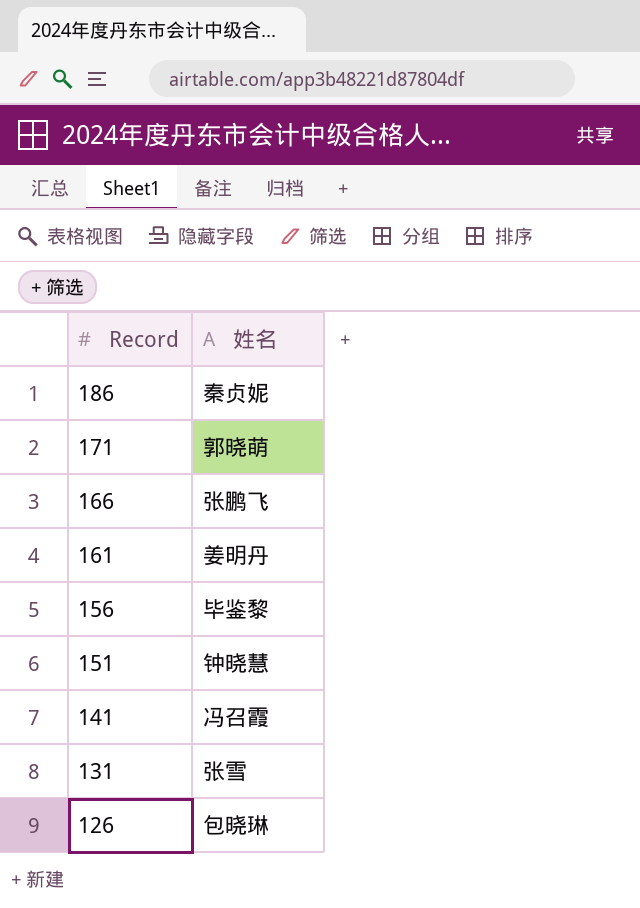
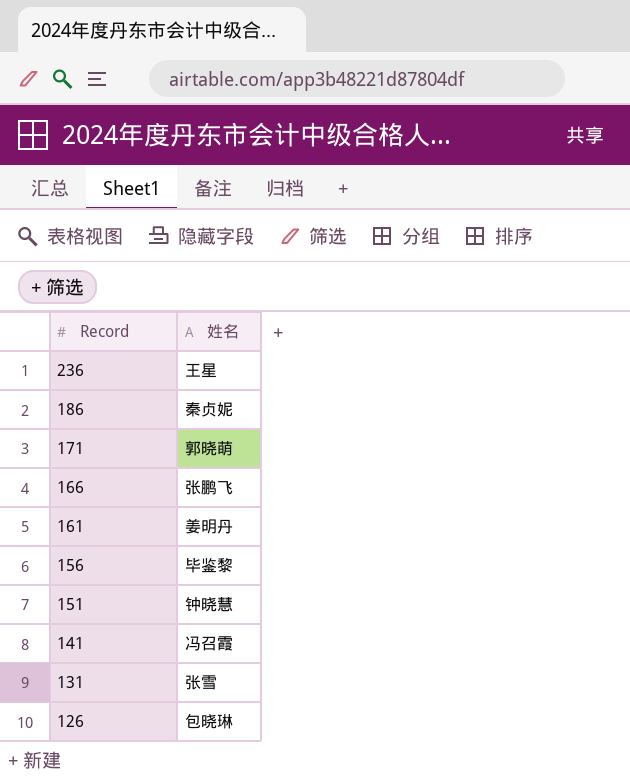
row 236: none -> 王星

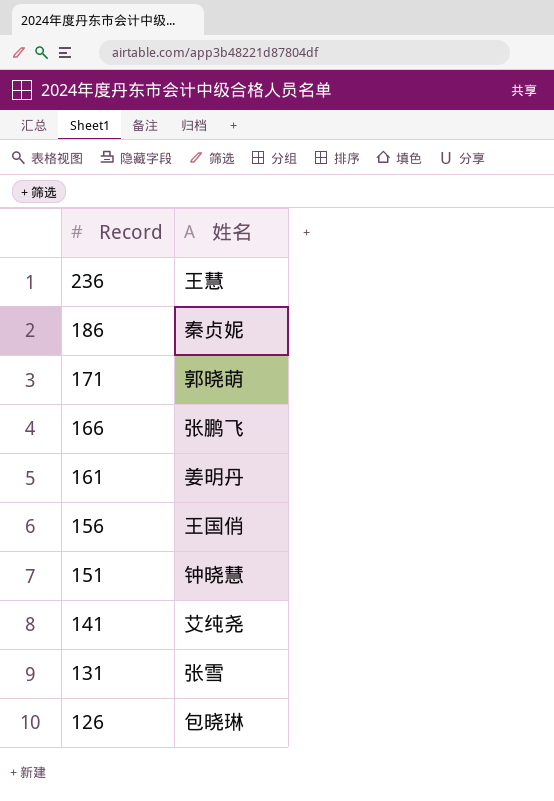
236 | 姓名: 王星 -> 王慧
156 | 姓名: 毕鉴黎 -> 王国俏
141 | 姓名: 冯召霞 -> 艾纯尧

